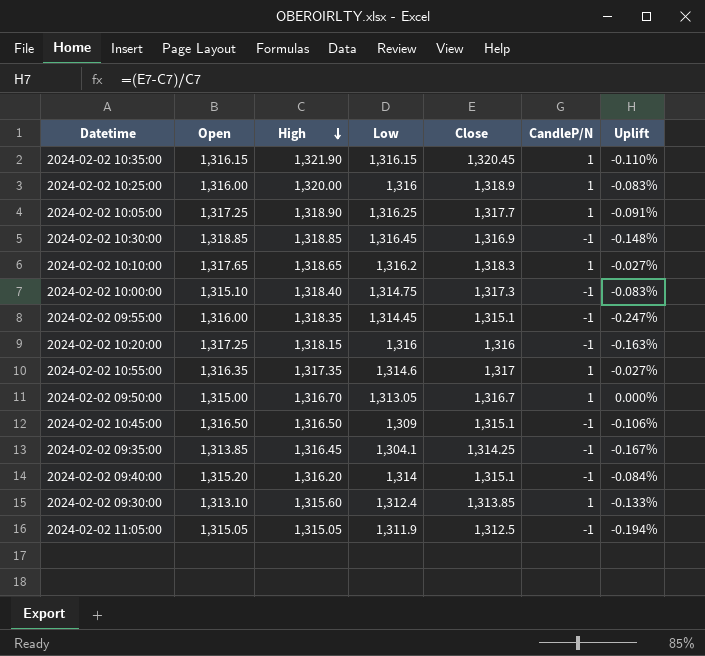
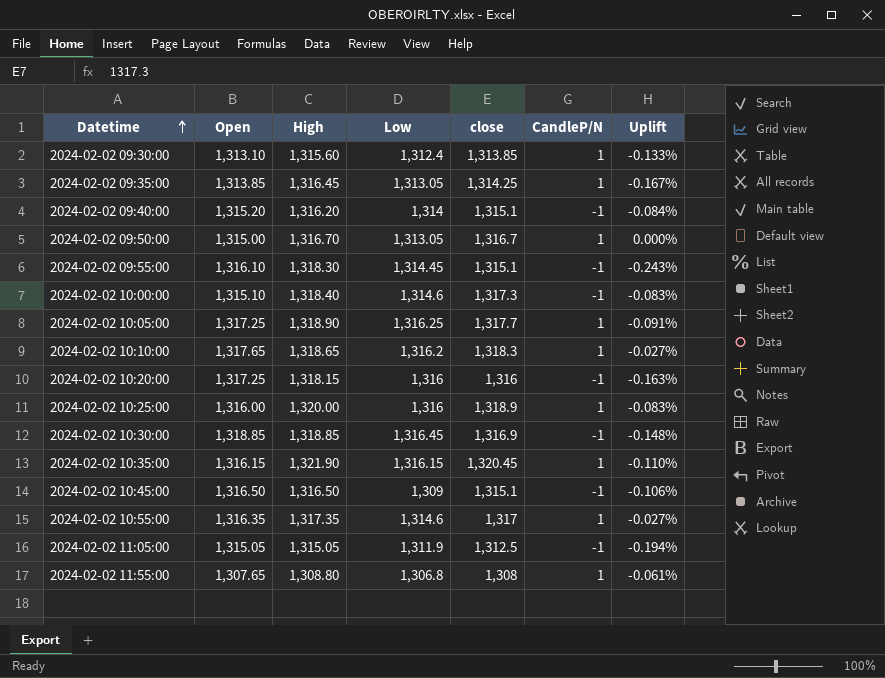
row order: High descending -> Datetime ascending
column name: Close -> close
2024-02-02 09:35:00 | Low: 1,304.1 -> 1,313.05
2024-02-02 09:35:00 | CandleP/N: -1 -> 1
2024-02-02 09:55:00 | Open: 1,316.00 -> 1,316.10
2024-02-02 09:55:00 | High: 1,318.35 -> 1,318.30
2024-02-02 09:55:00 | Uplift: -0.247% -> -0.243%
2024-02-02 10:00:00 | Low: 1,314.75 -> 1,314.6
row 2024-02-02 11:55:00: none -> 1,307.65 | 1,308.80 | 1,306.8 | 1,308 | 1 | -0.061%

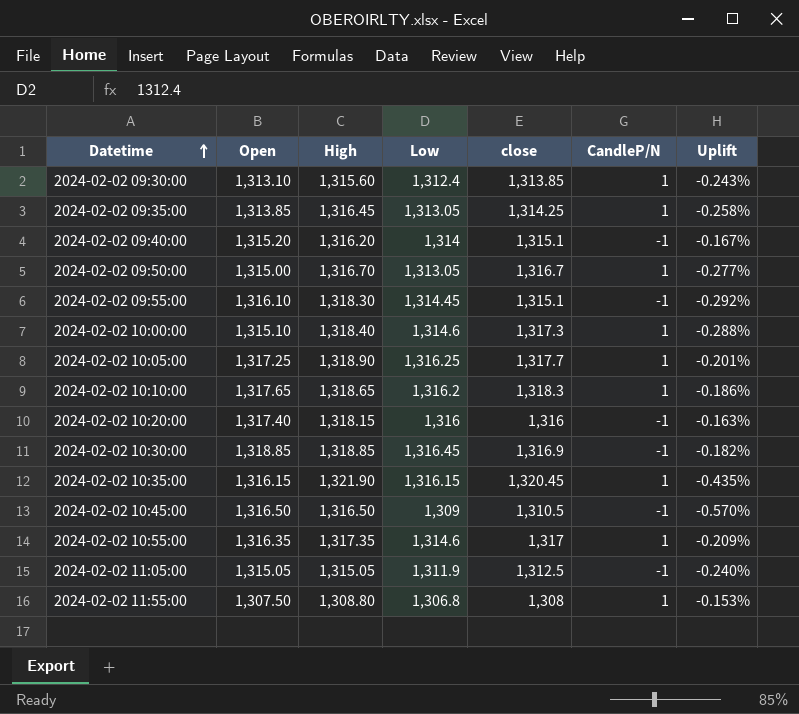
column Uplift | formula: ([close] - [High]) / [High] -> ([Low] - [High]) / [High]
row 2024-02-02 10:25:00: 1,316.00 | 1,320.00 | 1,316 | 1,318.9 | 1 | -0.083% -> none
2024-02-02 10:00:00 | CandleP/N: -1 -> 1
2024-02-02 10:20:00 | Open: 1,317.25 -> 1,317.40
2024-02-02 10:45:00 | close: 1,315.1 -> 1,310.5
2024-02-02 11:55:00 | Open: 1,307.65 -> 1,307.50

